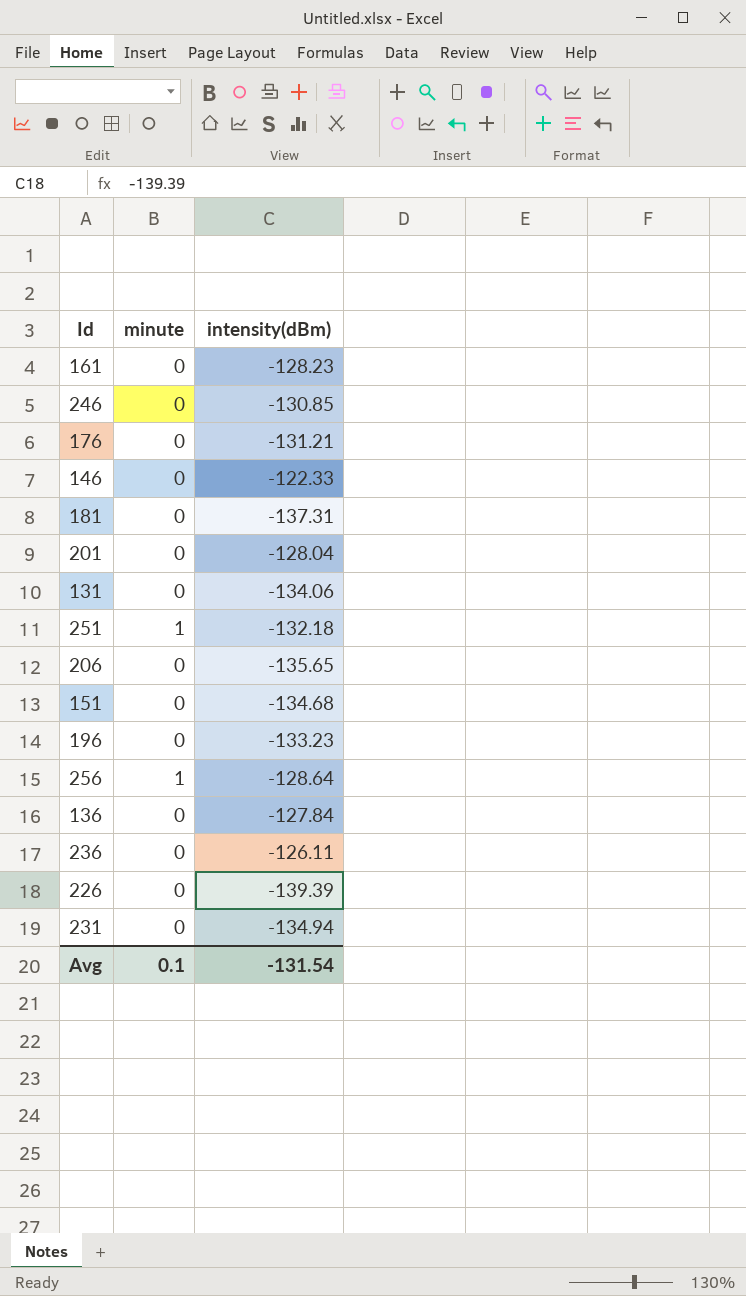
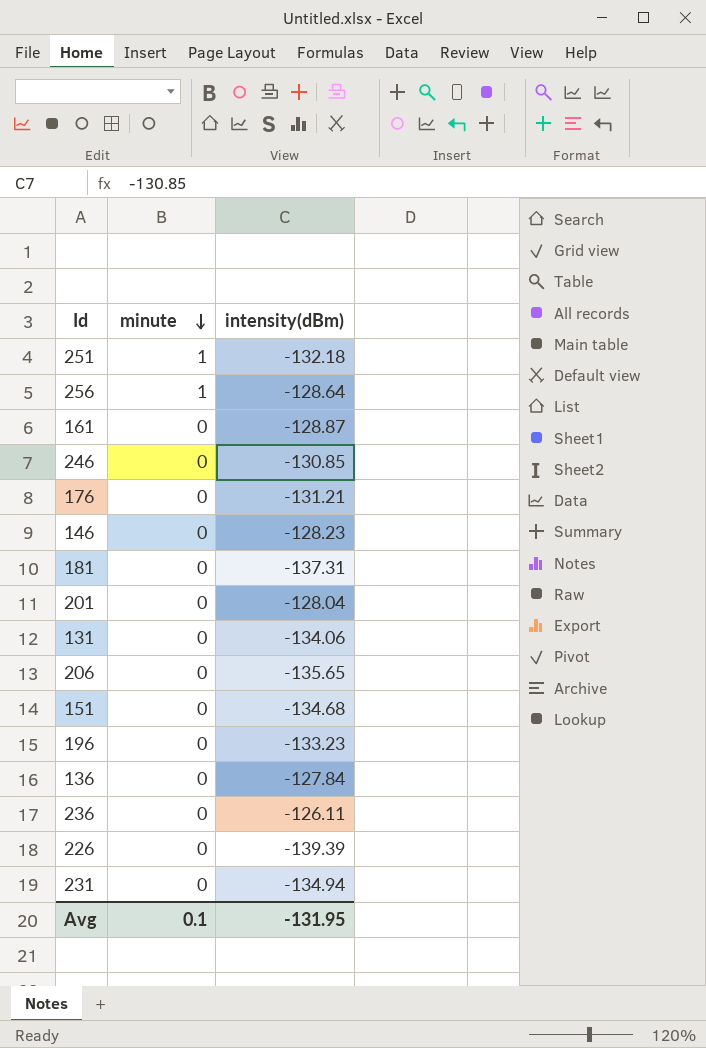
row order: none -> minute descending
161 | intensity(dBm): -128.23 -> -128.87
146 | intensity(dBm): -122.33 -> -128.23
Avg | intensity(dBm): -131.54 -> -131.95

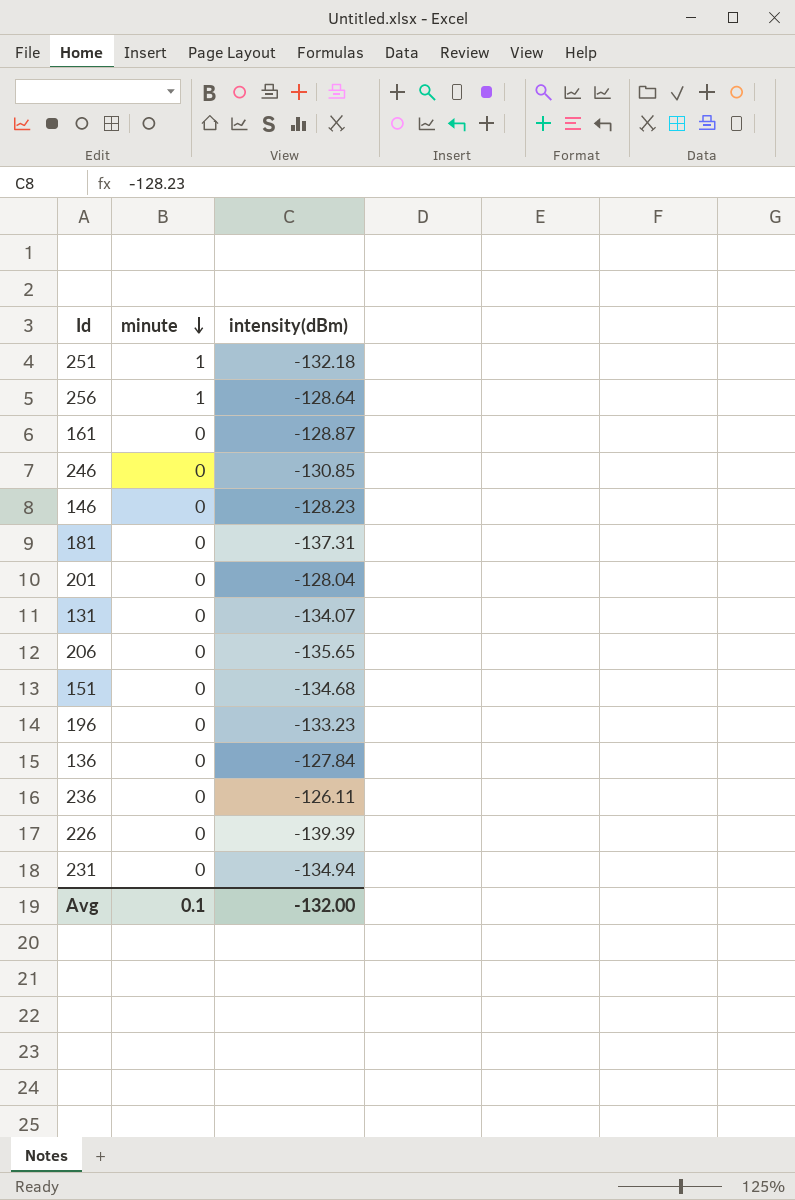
row 176: 0 | -131.21 -> none
131 | intensity(dBm): -134.06 -> -134.07
Avg | intensity(dBm): -131.95 -> -132.00

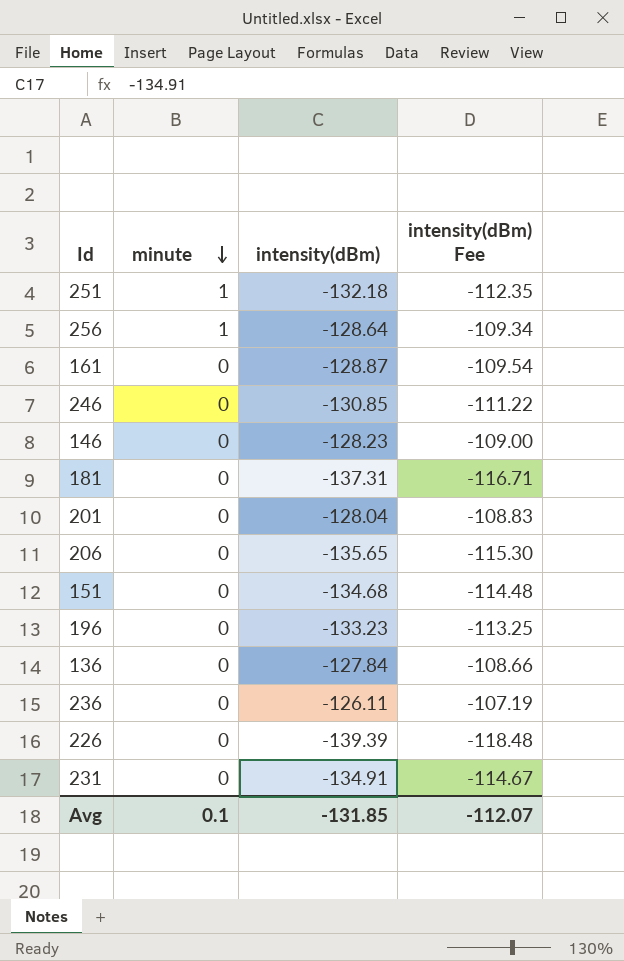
column intensity(dBm) Fee | formula: none -> [intensity(dBm)] * 0.85
row 131: 0 | -134.07 -> none
231 | intensity(dBm): -134.94 -> -134.91
Avg | intensity(dBm): -132.00 -> -131.85

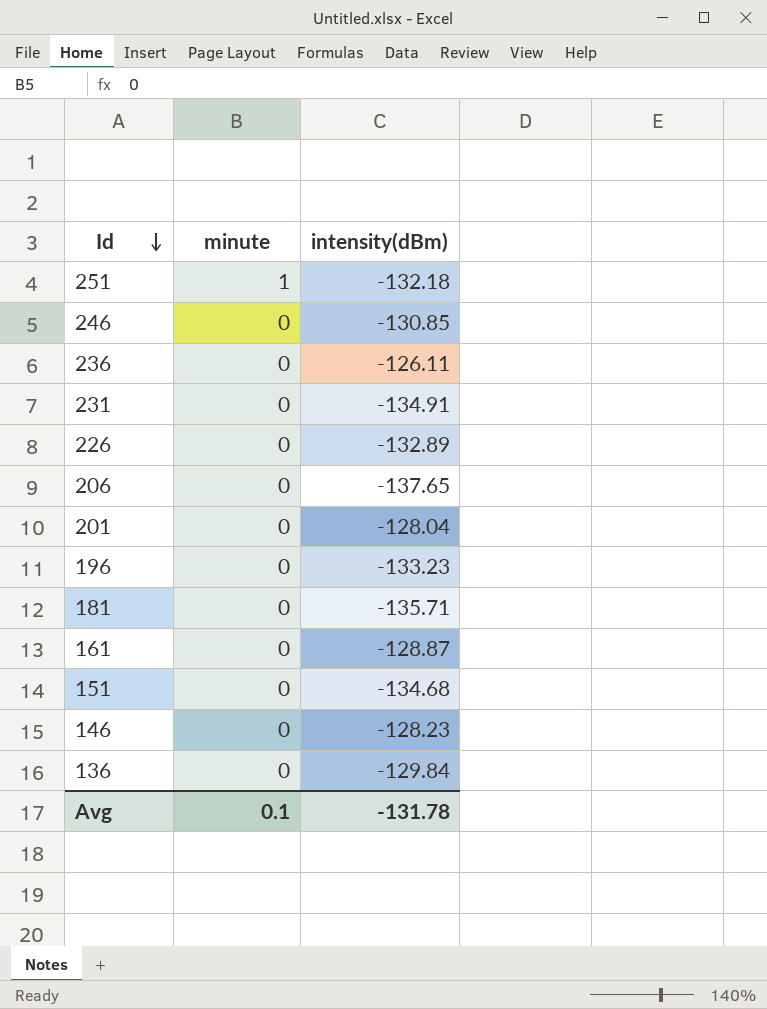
row order: minute descending -> Id descending
column intensity(dBm) Fee | formula: [intensity(dBm)] * 0.85 -> none
row 256: 1 | -128.64 | -109.34 -> none
226 | intensity(dBm): -139.39 -> -132.89
206 | intensity(dBm): -135.65 -> -137.65
181 | intensity(dBm): -137.31 -> -135.71
136 | intensity(dBm): -127.84 -> -129.84
Avg | intensity(dBm): -131.85 -> -131.78

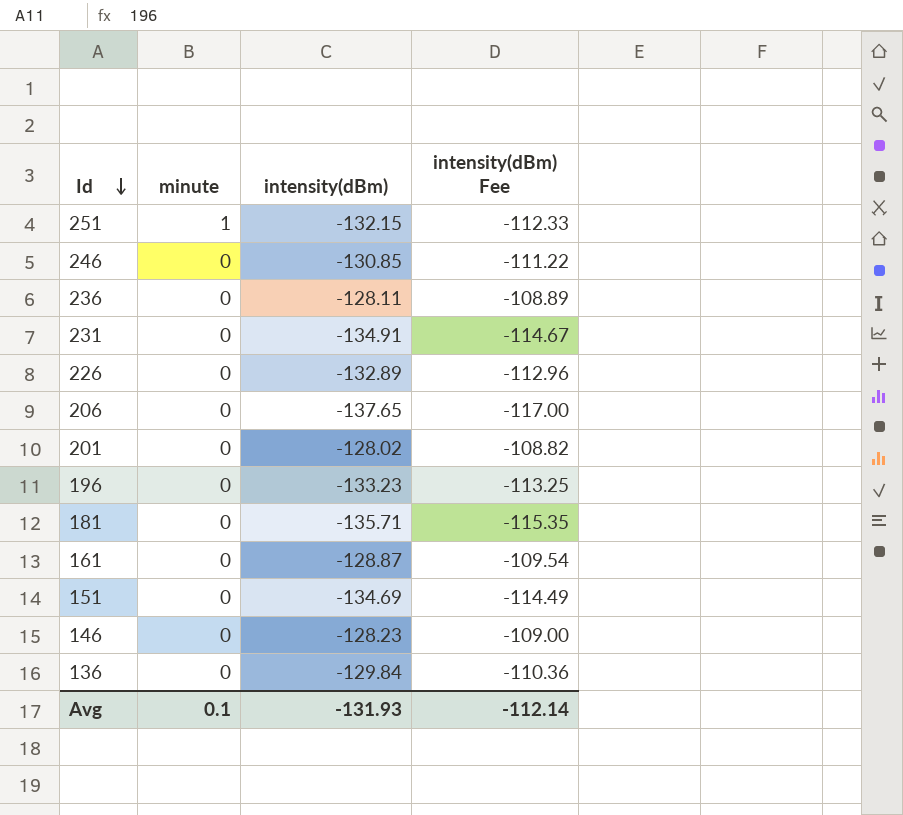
column intensity(dBm) Fee | formula: none -> [intensity(dBm)] * 0.85
251 | intensity(dBm): -132.18 -> -132.15
236 | intensity(dBm): -126.11 -> -128.11
201 | intensity(dBm): -128.04 -> -128.02
151 | intensity(dBm): -134.68 -> -134.69
Avg | intensity(dBm): -131.78 -> -131.93

